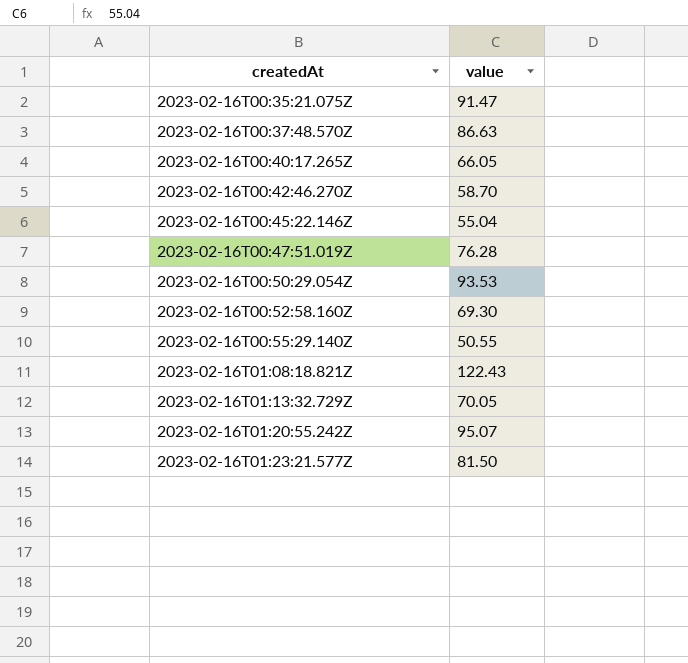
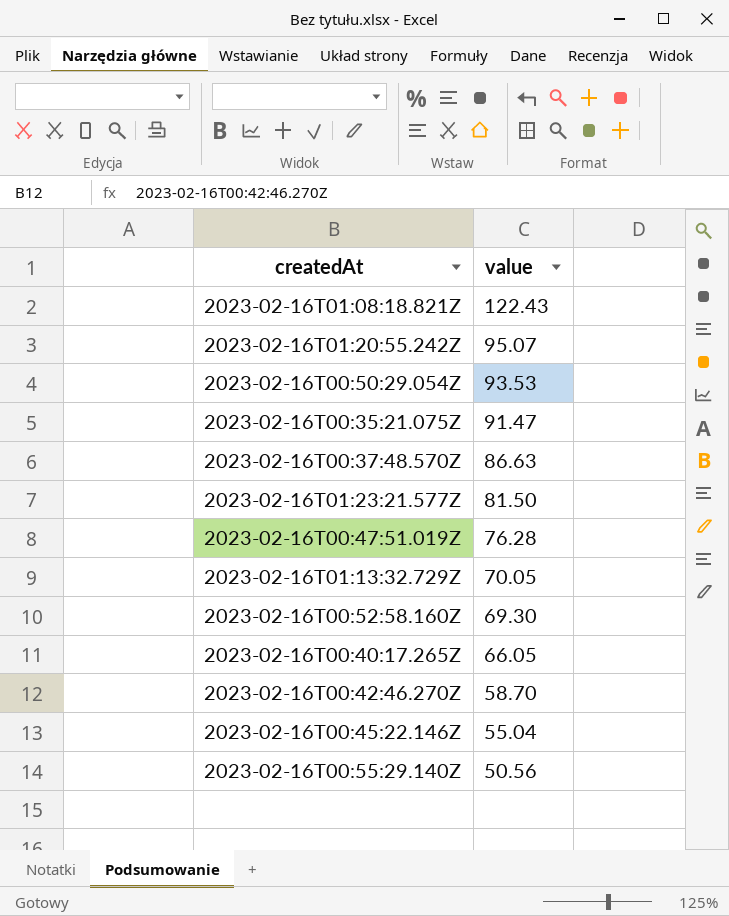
row order: createdAt ascending -> value descending
2023-02-16T00:55:29.140Z | value: 50.55 -> 50.56

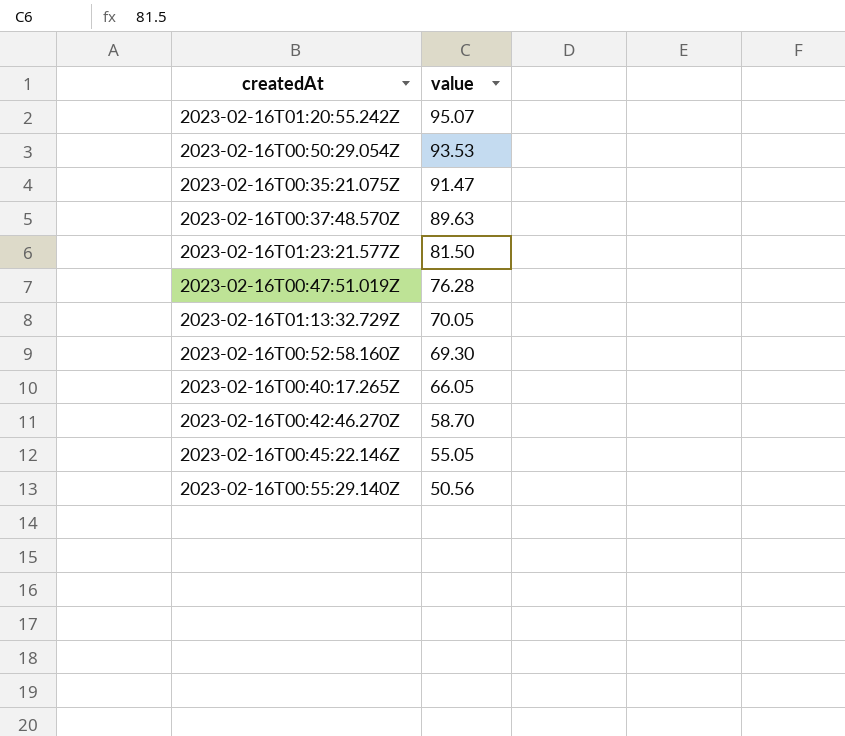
row 2023-02-16T01:08:18.821Z: 122.43 -> none
2023-02-16T00:37:48.570Z | value: 86.63 -> 89.63
2023-02-16T00:45:22.146Z | value: 55.04 -> 55.05

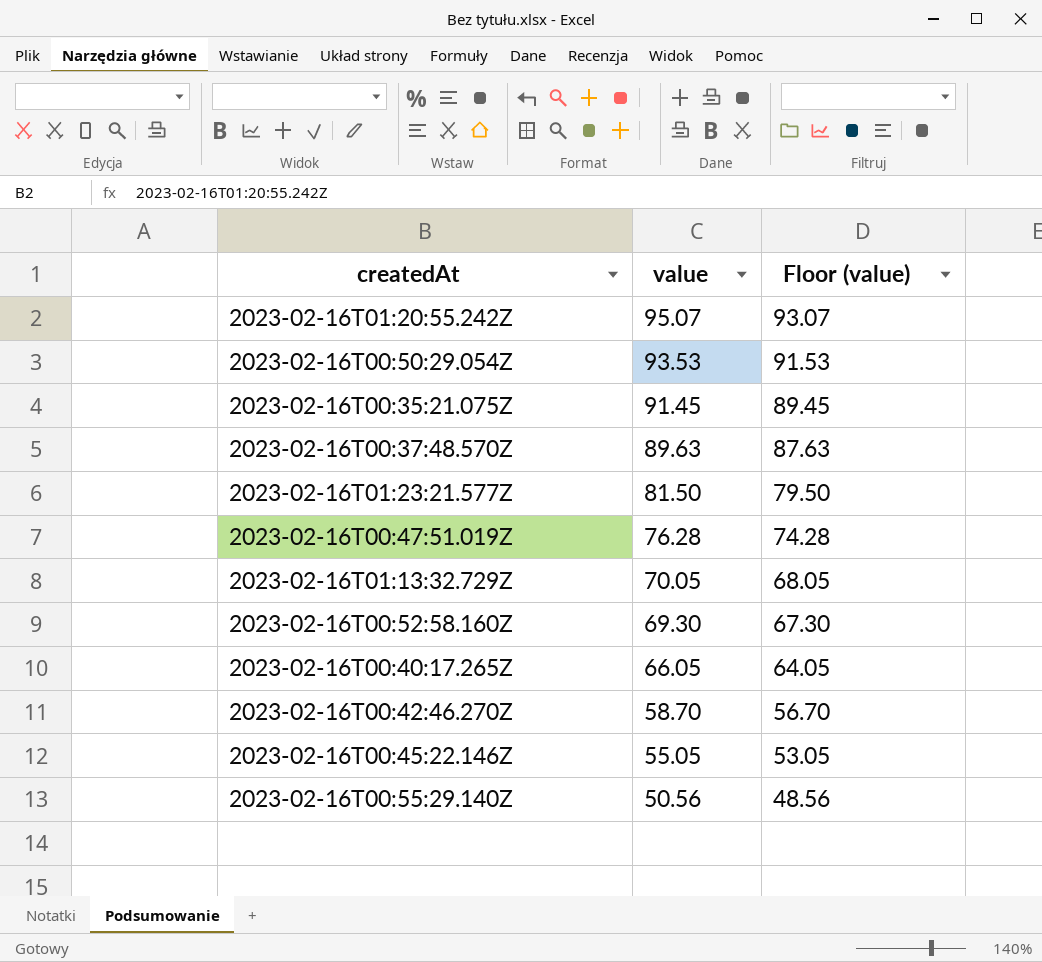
column Floor (value) | formula: none -> [value] - 2
2023-02-16T00:35:21.075Z | value: 91.47 -> 91.45

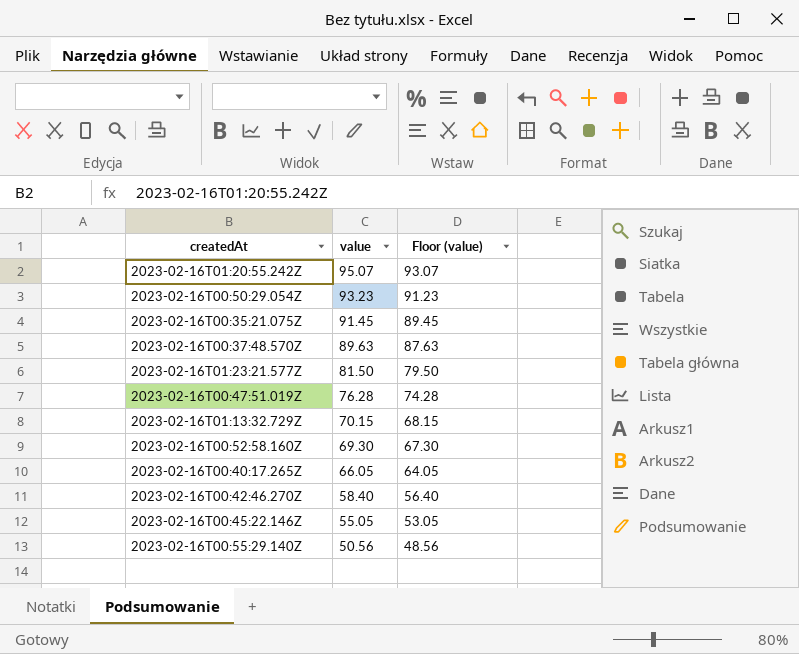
2023-02-16T00:50:29.054Z | value: 93.53 -> 93.23
2023-02-16T00:50:29.054Z | Floor (value): 91.53 -> 91.23
2023-02-16T01:13:32.729Z | value: 70.05 -> 70.15
2023-02-16T01:13:32.729Z | Floor (value): 68.05 -> 68.15
2023-02-16T00:42:46.270Z | value: 58.70 -> 58.40
2023-02-16T00:42:46.270Z | Floor (value): 56.70 -> 56.40

